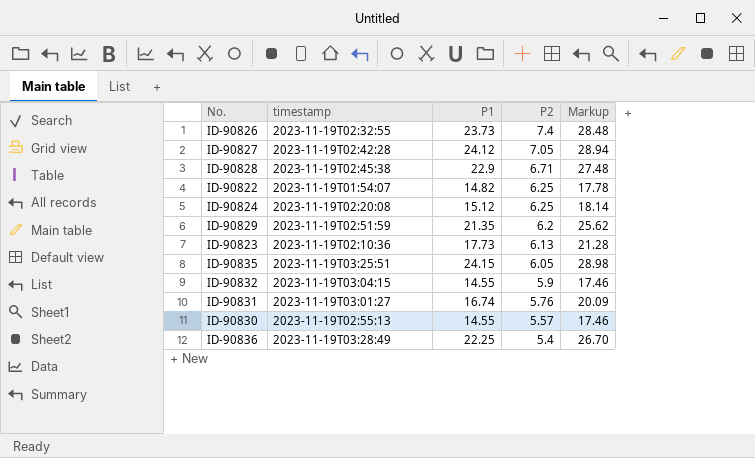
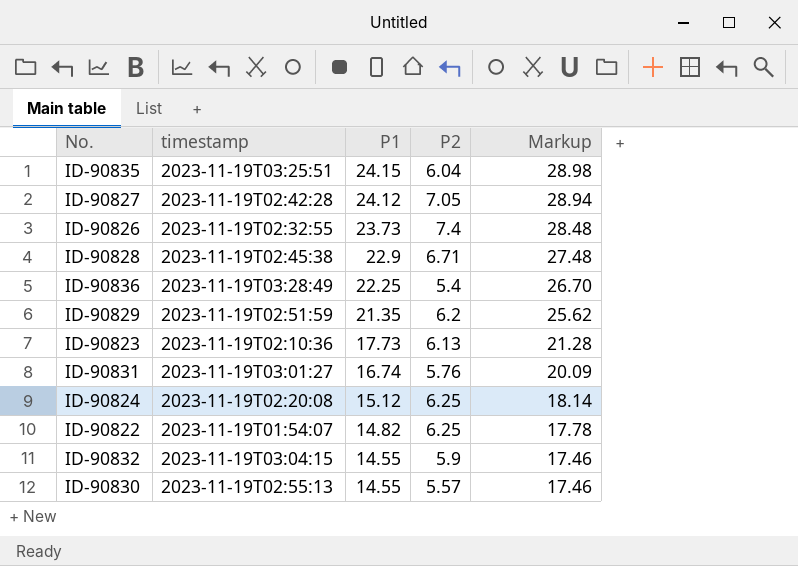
row order: P2 descending -> P1 descending
ID-90835 | P2: 6.05 -> 6.04

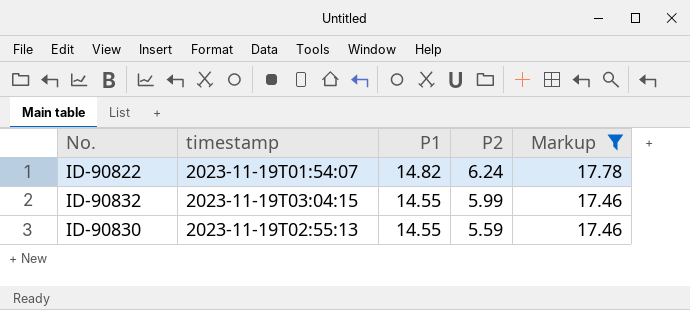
filter: none -> Markup <= 17.78
ID-90822 | P2: 6.25 -> 6.24
ID-90832 | P2: 5.9 -> 5.99
ID-90830 | P2: 5.57 -> 5.59

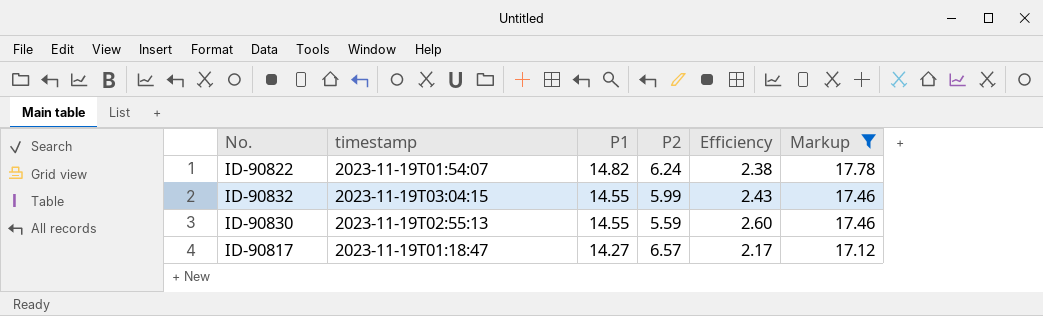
column Efficiency | formula: none -> [P1] / [P2]
row ID-90817: none -> 2023-11-19T01:18:47 | 14.27 | 6.57 | 2.17 | 17.12

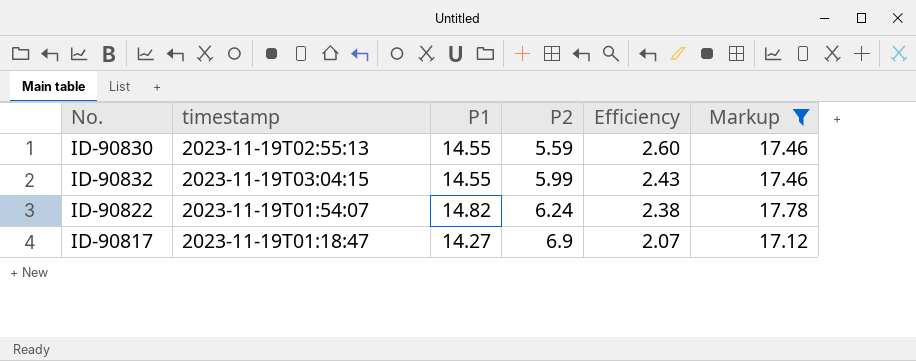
row order: P1 descending -> P2 ascending
ID-90817 | P2: 6.57 -> 6.9
ID-90817 | Efficiency: 2.17 -> 2.07

